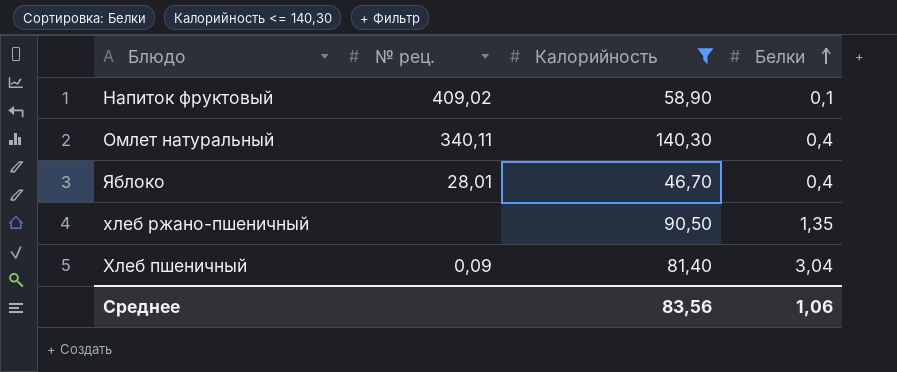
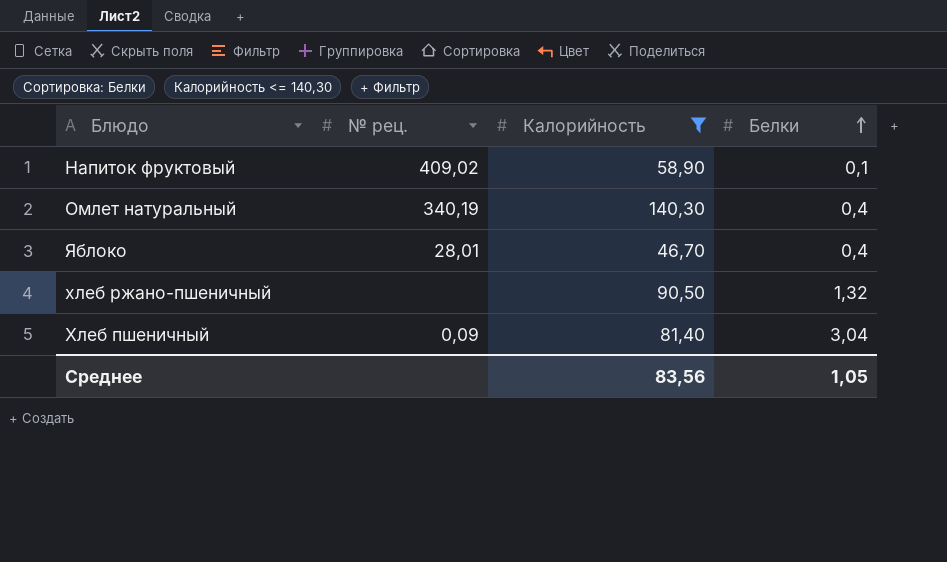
Омлет натуральный | № рец.: 340,11 -> 340,19
хлеб ржано-пшеничный | Белки: 1,35 -> 1,32
Среднее | Белки: 1,06 -> 1,05

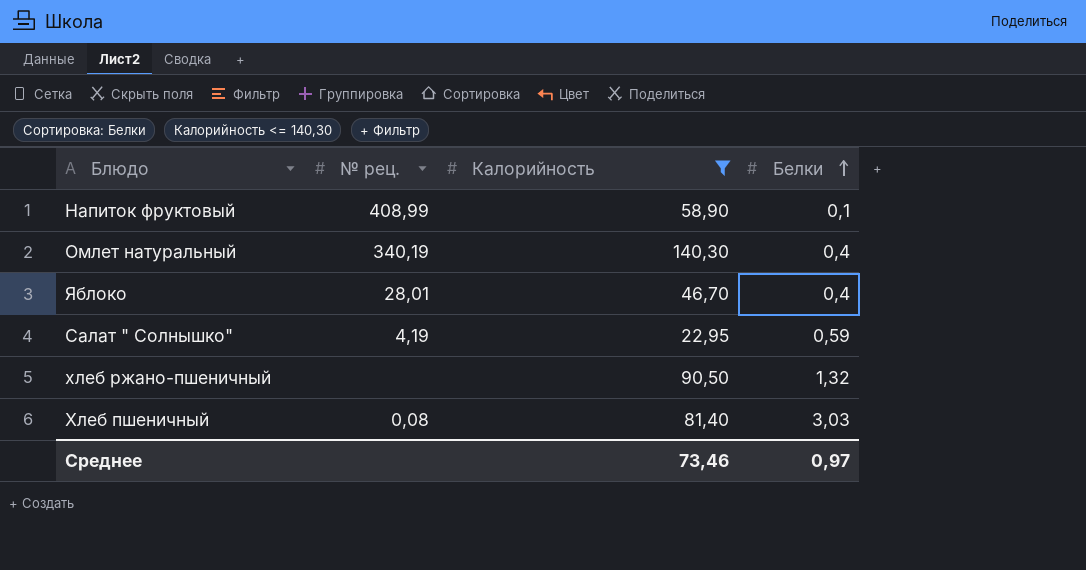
Напиток фруктовый | № рец.: 409,02 -> 408,99
row Салат " Солнышко": none -> 4,19 | 22,95 | 0,59
Хлеб пшеничный | № рец.: 0,09 -> 0,08
Хлеб пшеничный | Белки: 3,04 -> 3,03
Среднее | Калорийность: 83,56 -> 73,46
Среднее | Белки: 1,05 -> 0,97

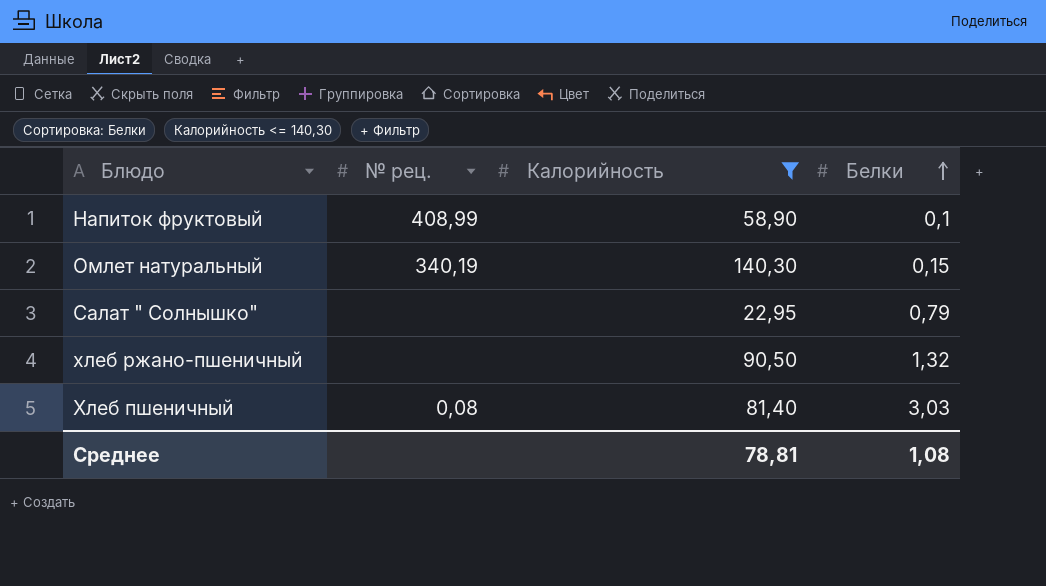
row Яблоко: 28,01 | 46,70 | 0,4 -> none
Омлет натуральный | Белки: 0,4 -> 0,15
Салат " Солнышко" | № рец.: 4,19 -> none
Салат " Солнышко" | Белки: 0,59 -> 0,79
Среднее | Калорийность: 73,46 -> 78,81
Среднее | Белки: 0,97 -> 1,08

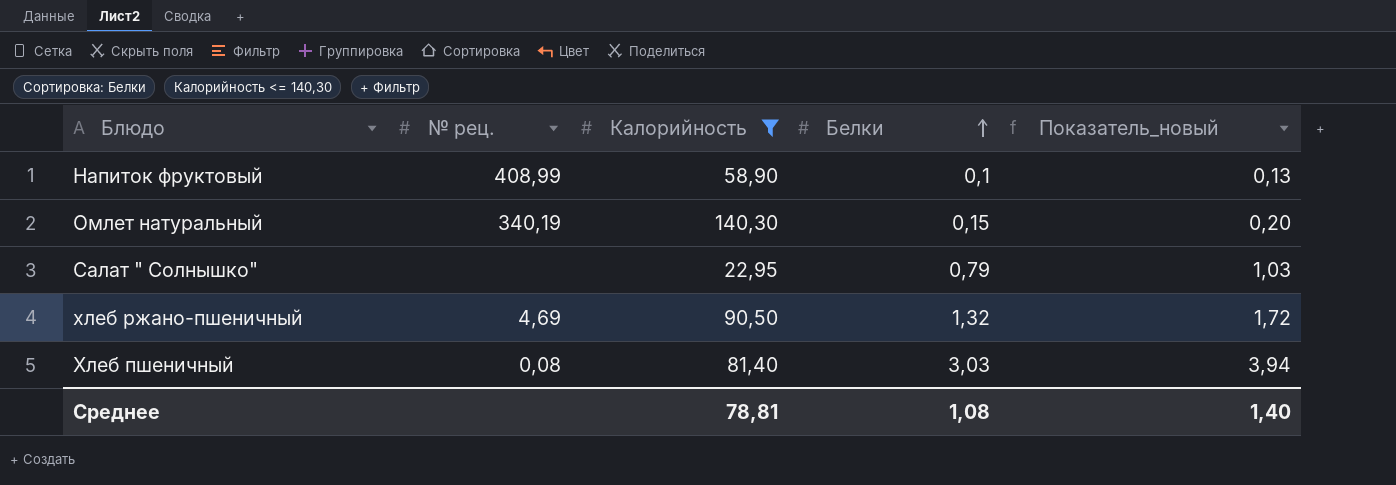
column Показатель_новый | formula: none -> [Белки] * 1,3
хлеб ржано-пшеничный | № рец.: none -> 4,69

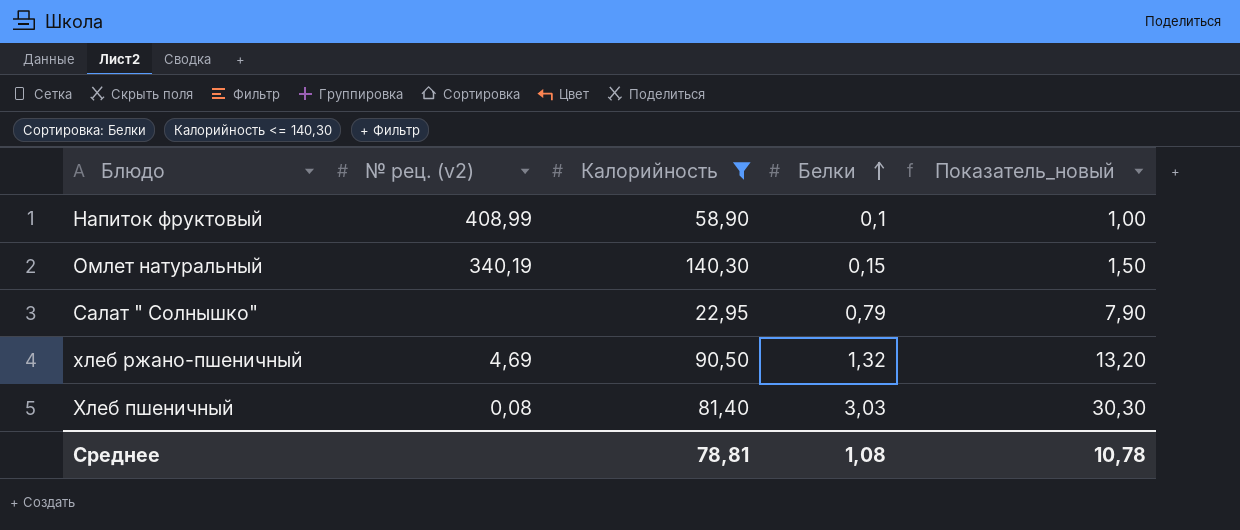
column name: № рец. -> № рец. (v2)
column Показатель_новый | formula: [Белки] * 1,3 -> [Белки] * 10
Среднее | Показатель_новый: 1,40 -> 10,78

